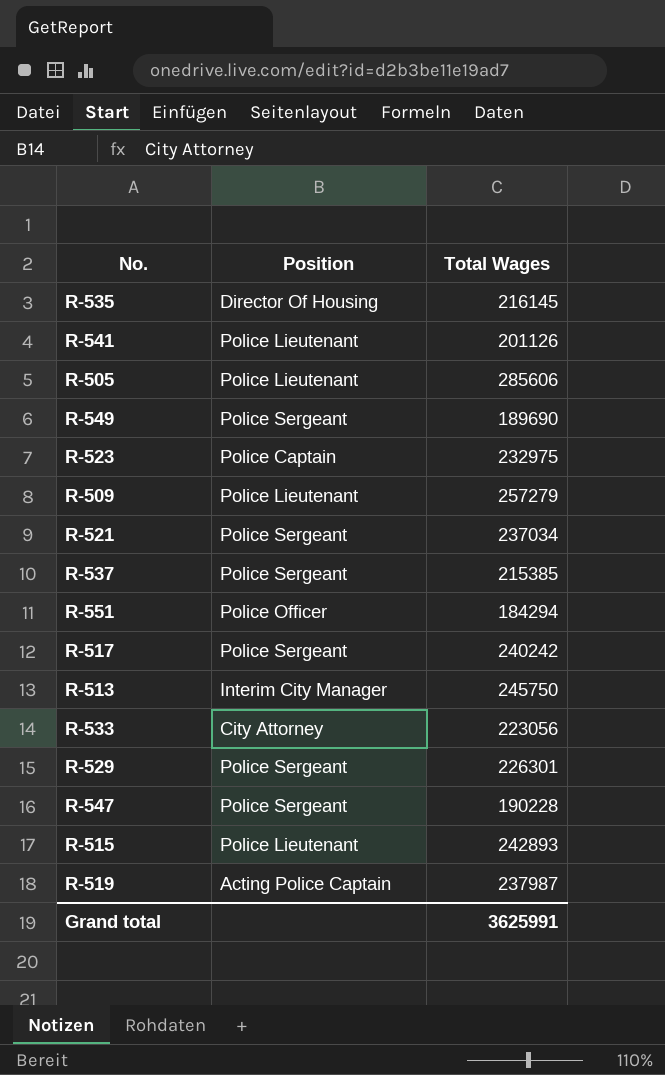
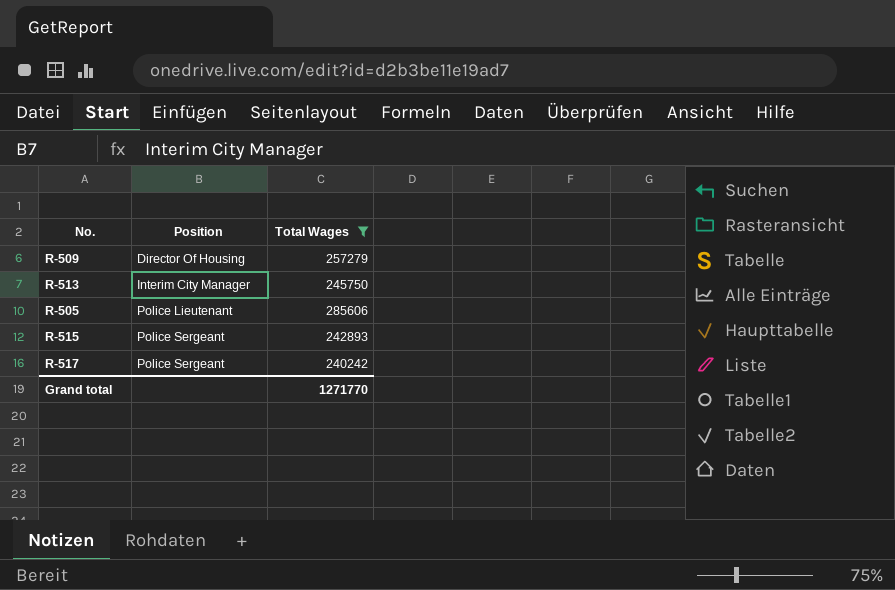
filter: none -> Total Wages >= 240242
row order: none -> Position ascending
R-509 | Position: Police Lieutenant -> Director Of Housing
R-515 | Position: Police Lieutenant -> Police Sergeant
Grand total | Total Wages: 3625991 -> 1271770

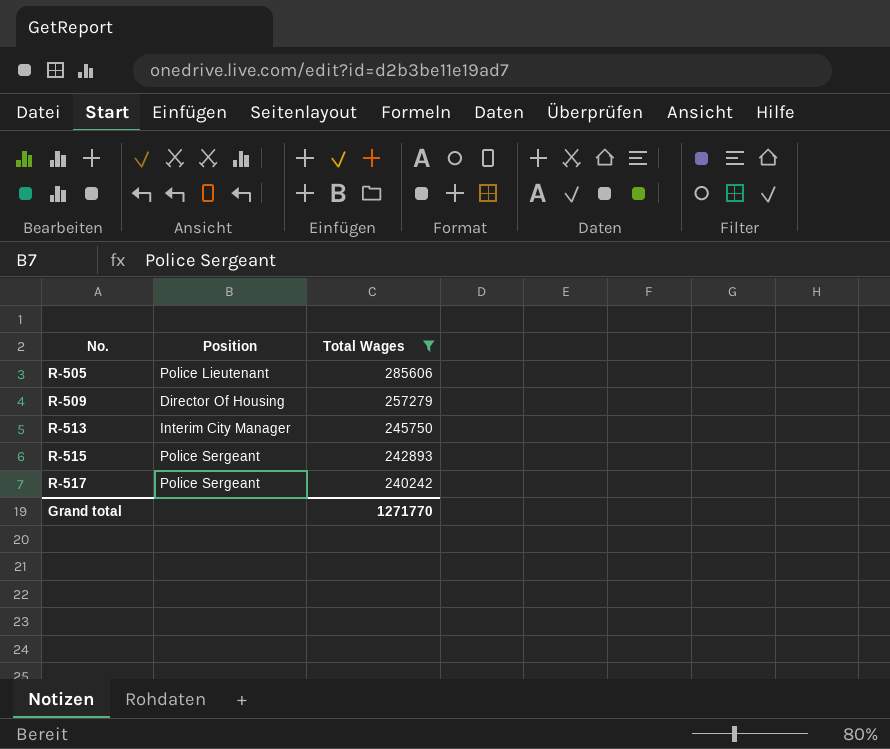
row order: Position ascending -> No. ascending

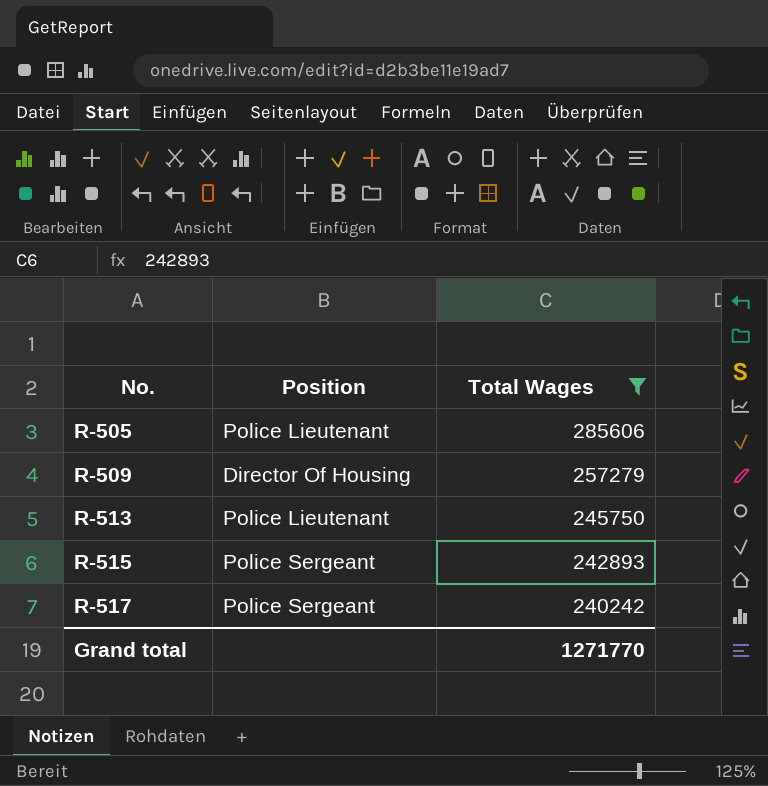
R-513 | Position: Interim City Manager -> Police Lieutenant

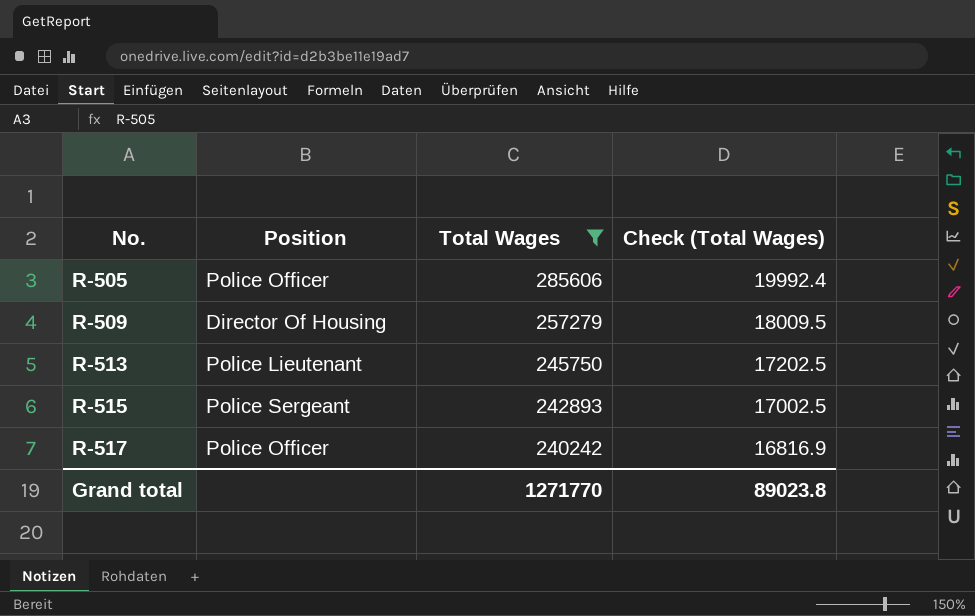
column Check (Total Wages) | formula: none -> [Total Wages] * 0.07
R-505 | Position: Police Lieutenant -> Police Officer
R-517 | Position: Police Sergeant -> Police Officer

